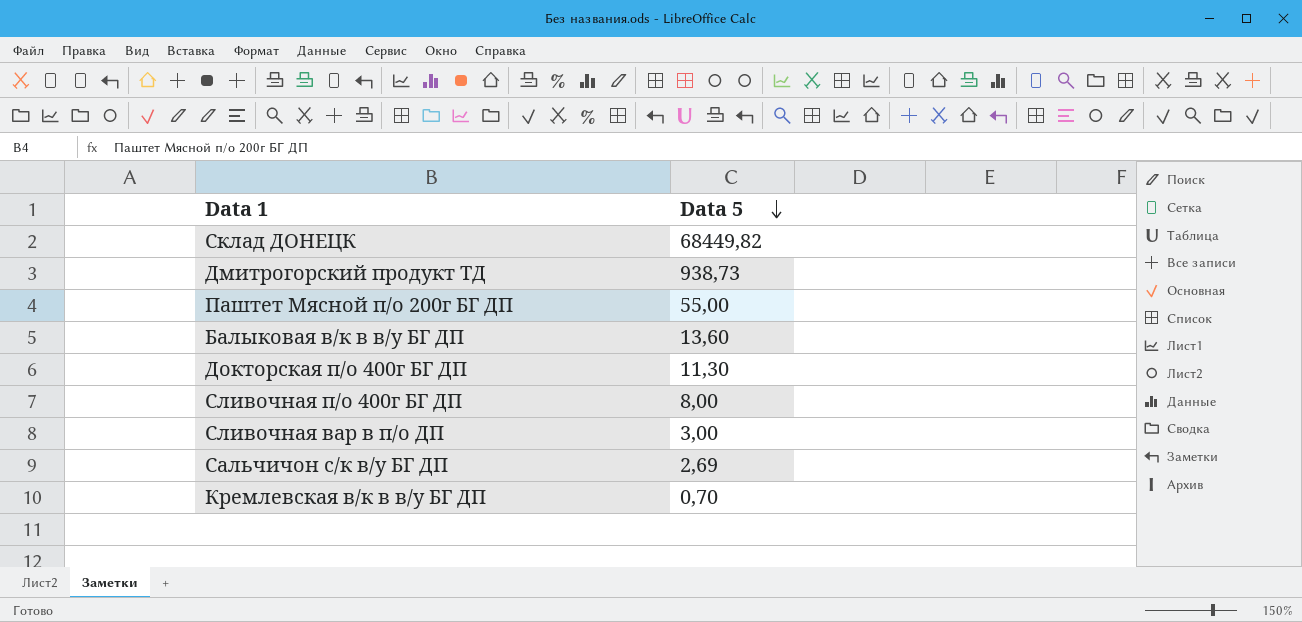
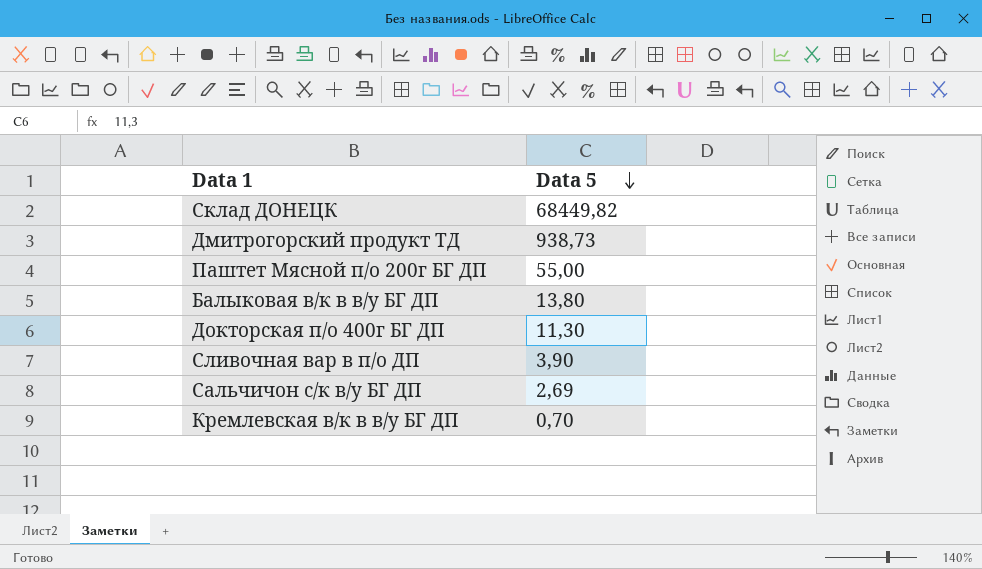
row Сливочная п/о 400г БГ ДП: 8,00 -> none
Балыковая в/к в в/у БГ ДП | Data 5: 13,60 -> 13,80
Сливочная вар в п/о ДП | Data 5: 3,00 -> 3,90

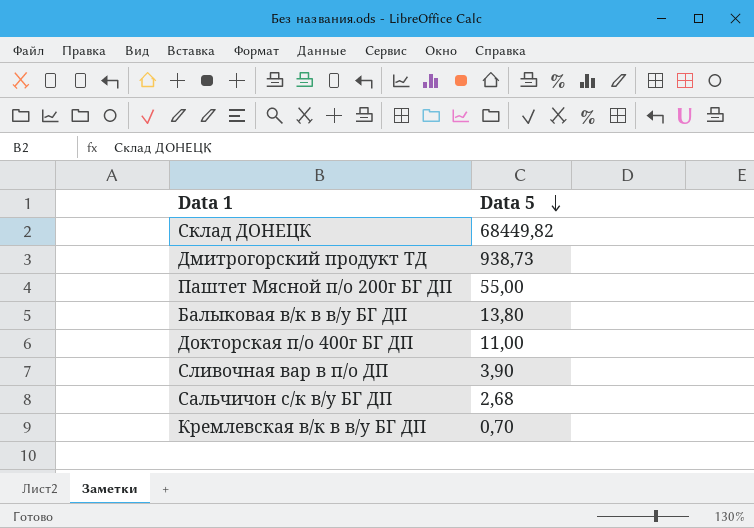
Докторская п/о 400г БГ ДП | Data 5: 11,30 -> 11,00
Сальчичон с/к в/у БГ ДП | Data 5: 2,69 -> 2,68

